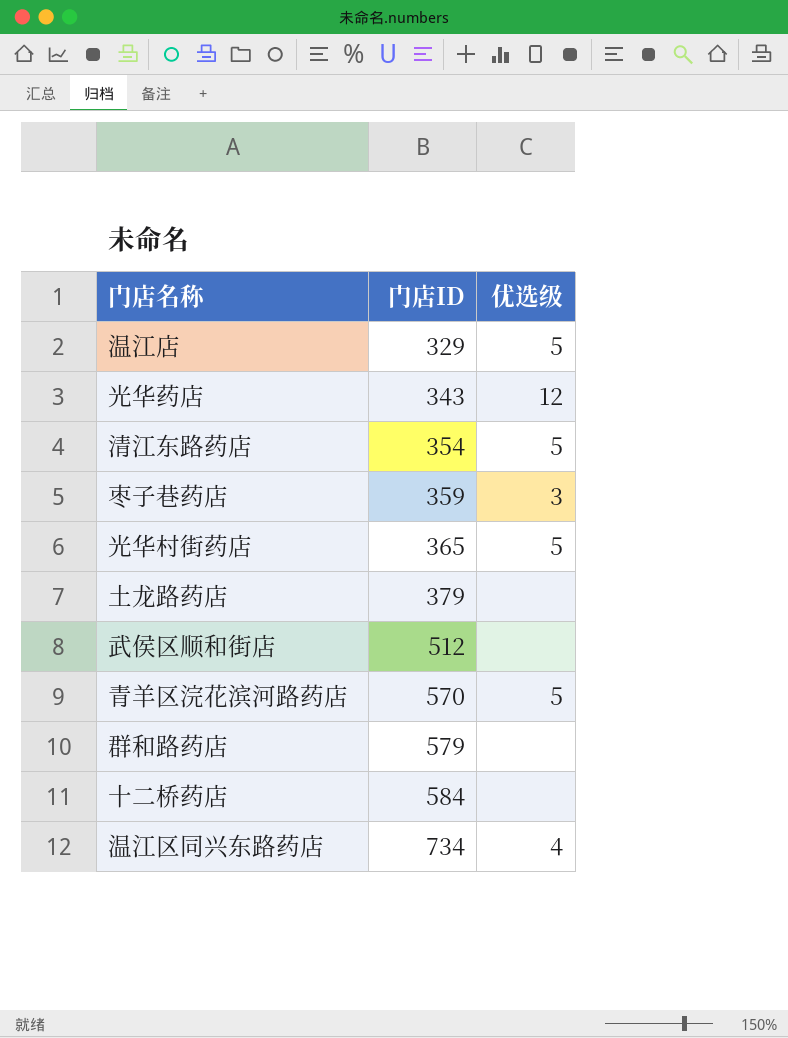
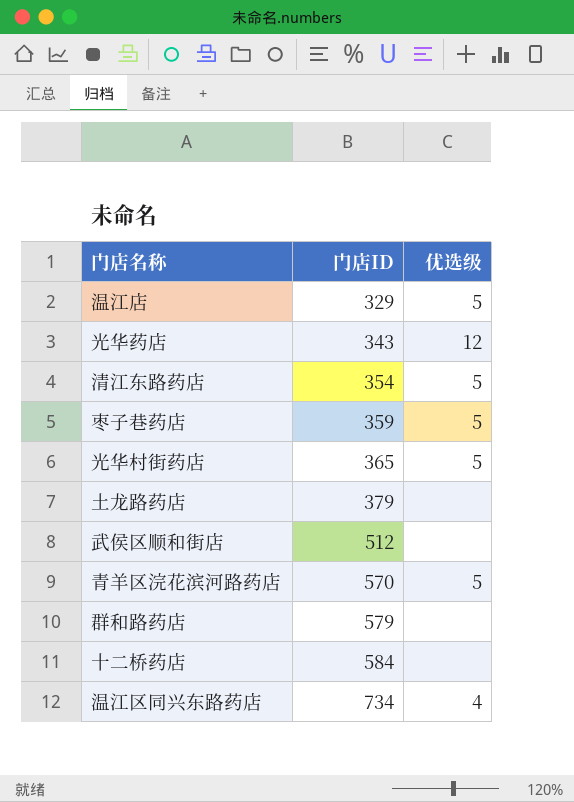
枣子巷药店 | 优选级: 3 -> 5

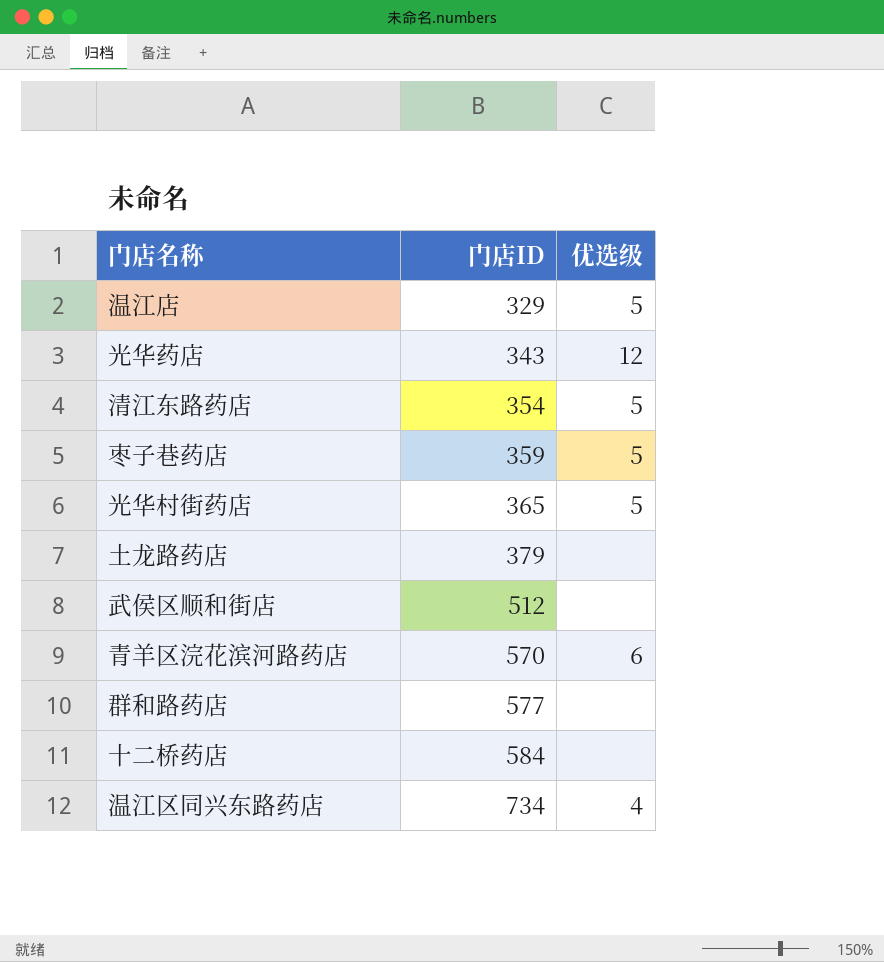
青羊区浣花滨河路药店 | 优选级: 5 -> 6
群和路药店 | 门店ID: 579 -> 577

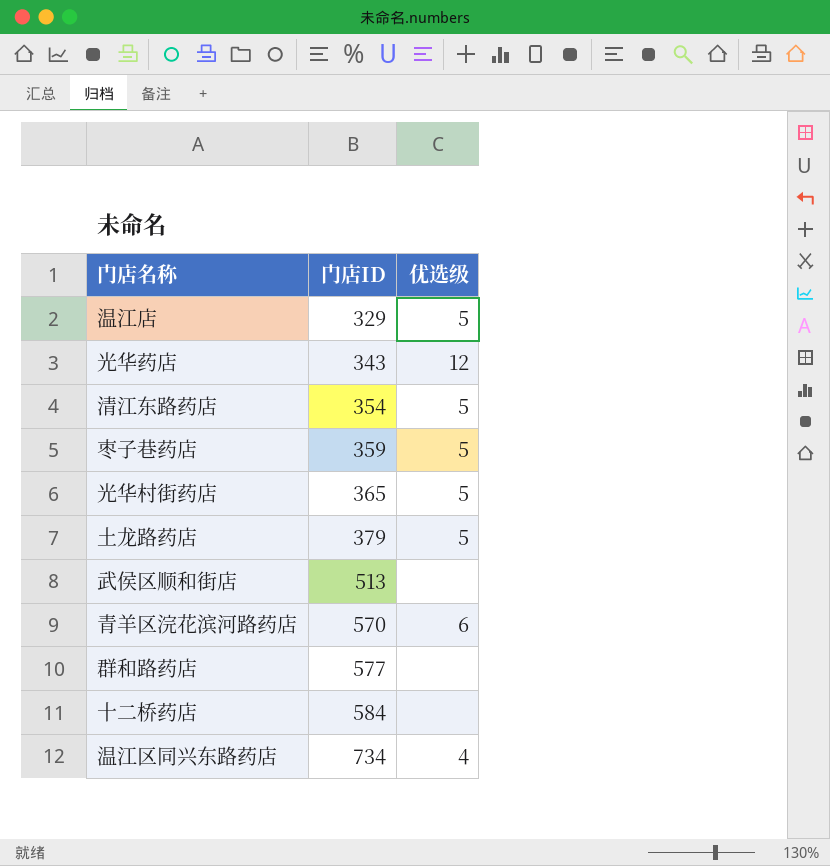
土龙路药店 | 优选级: none -> 5
武侯区顺和街店 | 门店ID: 512 -> 513

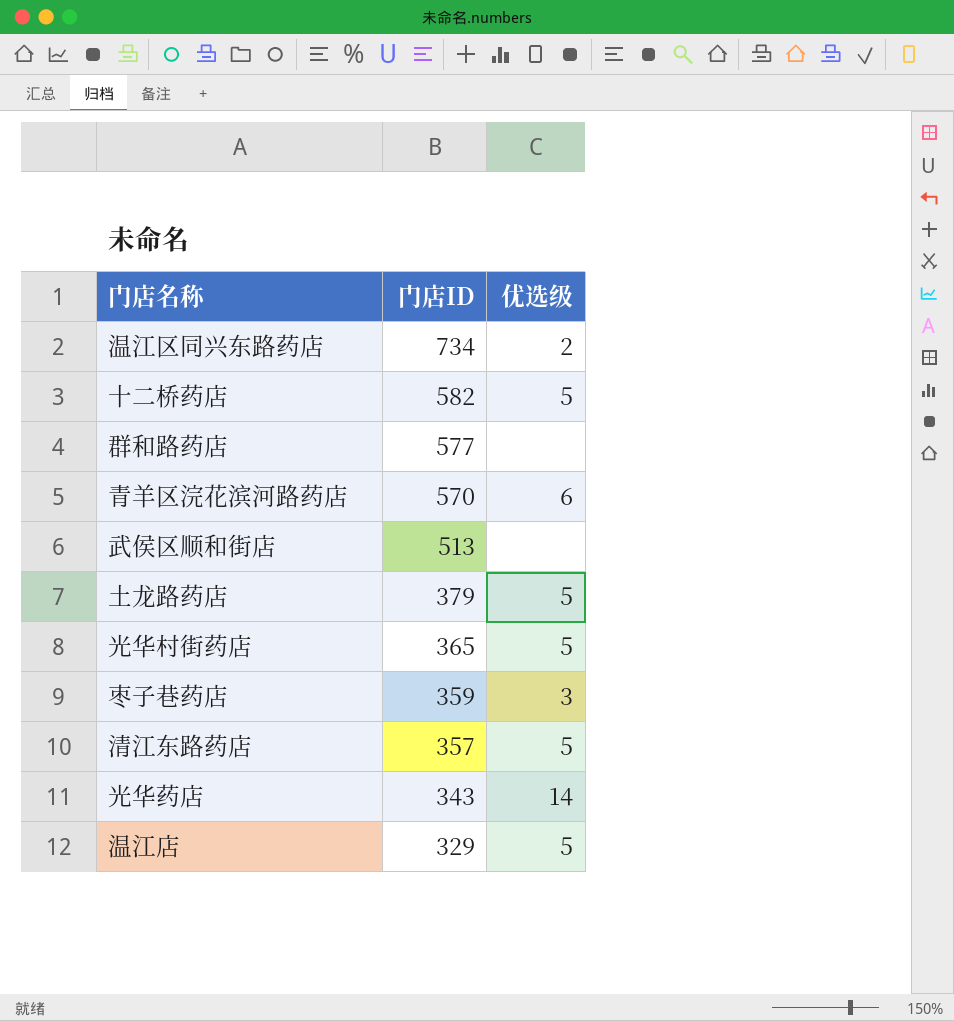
row order: 门店ID ascending -> 门店ID descending
温江区同兴东路药店 | 优选级: 4 -> 2
十二桥药店 | 门店ID: 584 -> 582
十二桥药店 | 优选级: none -> 5
枣子巷药店 | 优选级: 5 -> 3
清江东路药店 | 门店ID: 354 -> 357
光华药店 | 优选级: 12 -> 14

